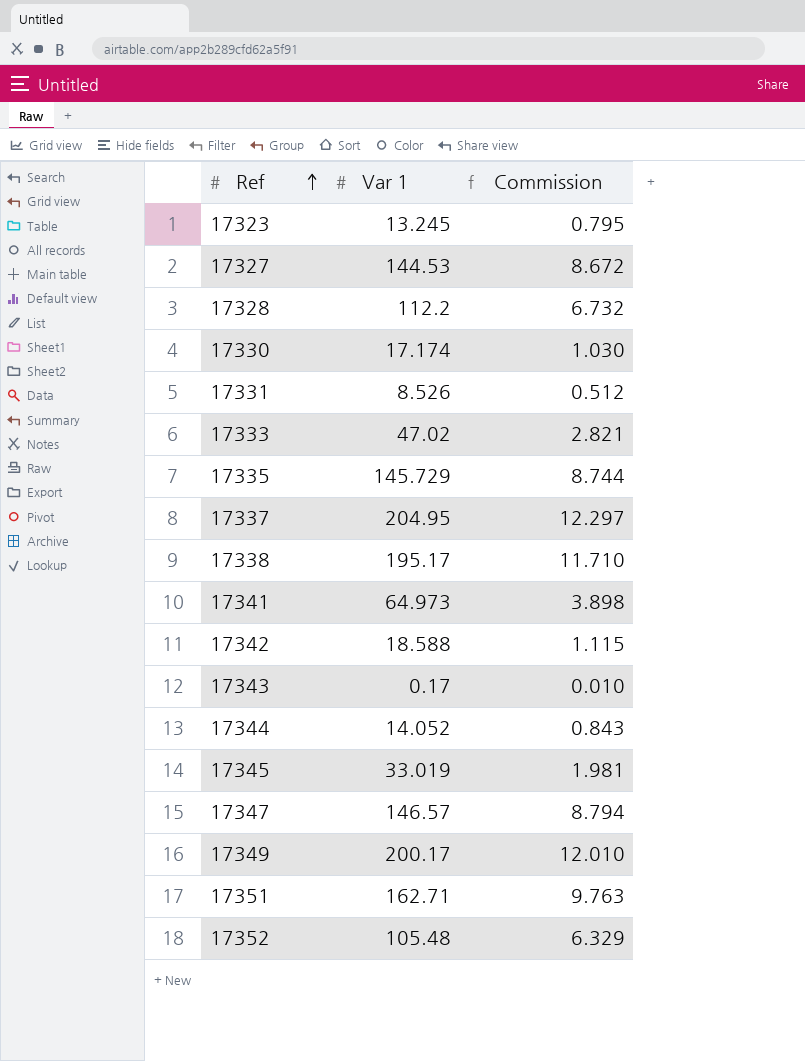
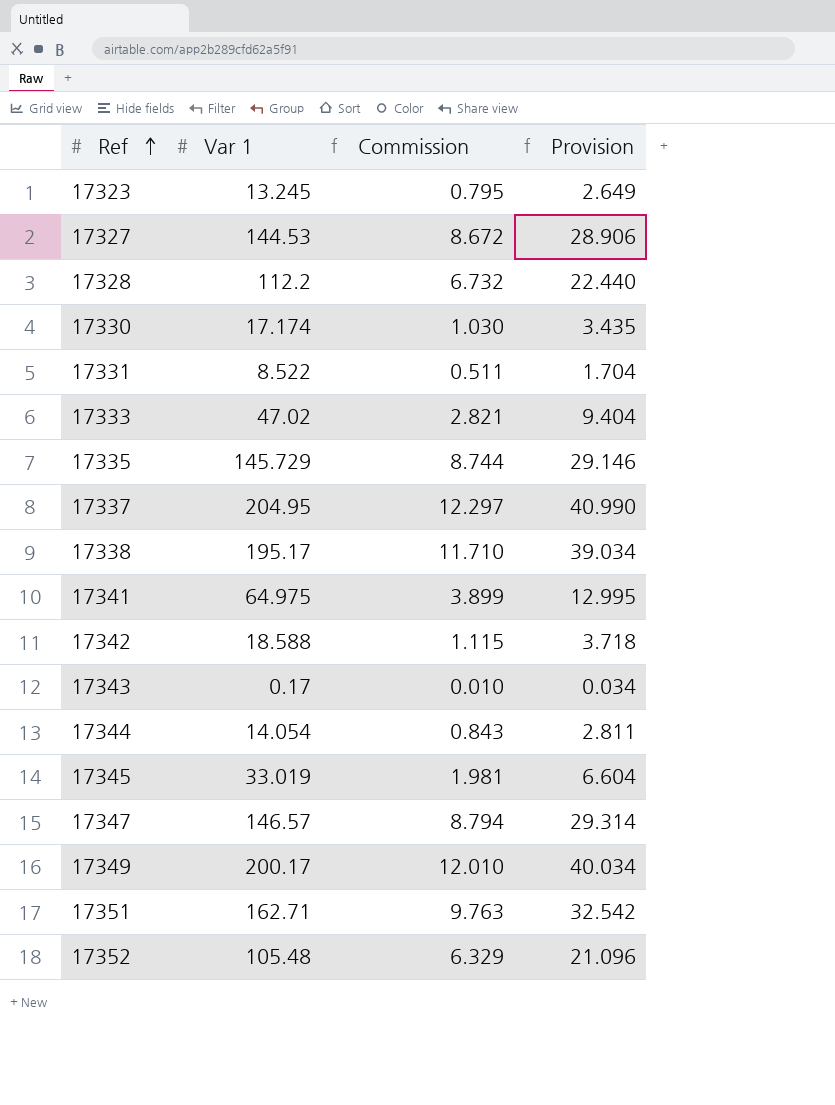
column Provision | formula: none -> [Var 1] * 0.2
17331 | Var 1: 8.526 -> 8.522
17331 | Commission: 0.512 -> 0.511
17341 | Var 1: 64.973 -> 64.975
17341 | Commission: 3.898 -> 3.899
17344 | Var 1: 14.052 -> 14.054

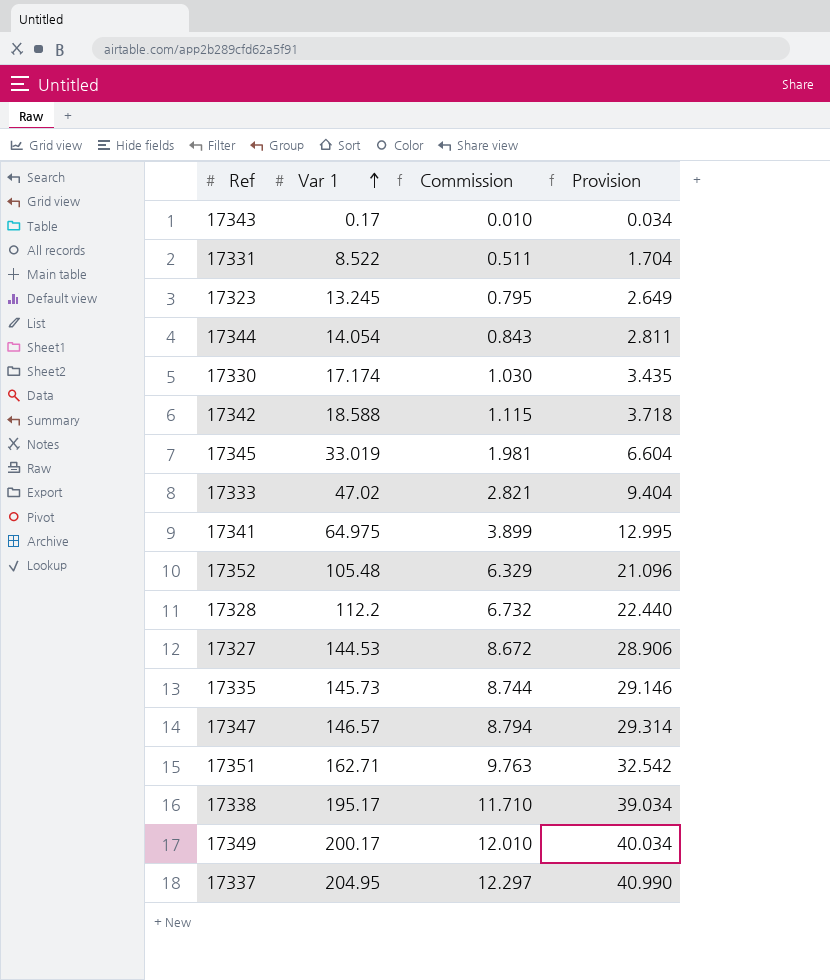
row order: Ref ascending -> Var 1 ascending
17335 | Var 1: 145.729 -> 145.73

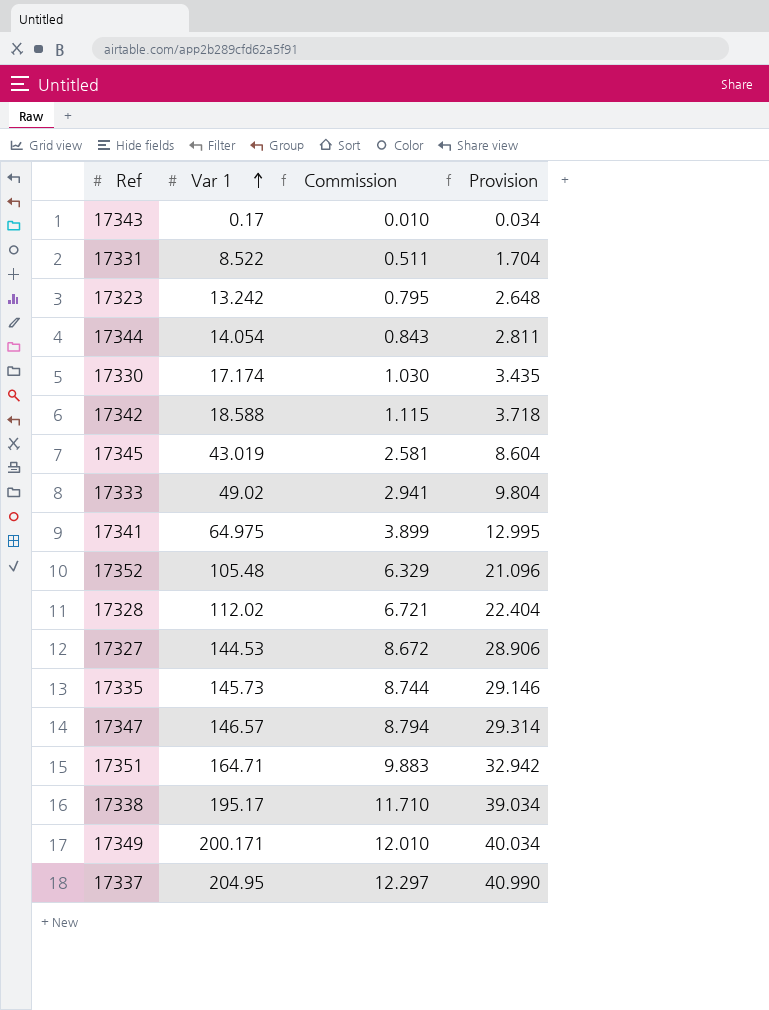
17323 | Var 1: 13.245 -> 13.242
17323 | Provision: 2.649 -> 2.648
17345 | Var 1: 33.019 -> 43.019
17345 | Commission: 1.981 -> 2.581
17345 | Provision: 6.604 -> 8.604
17333 | Var 1: 47.02 -> 49.02
17333 | Commission: 2.821 -> 2.941
17333 | Provision: 9.404 -> 9.804
17328 | Var 1: 112.2 -> 112.02
17328 | Commission: 6.732 -> 6.721
17328 | Provision: 22.440 -> 22.404
17351 | Var 1: 162.71 -> 164.71
17351 | Commission: 9.763 -> 9.883
17351 | Provision: 32.542 -> 32.942
17349 | Var 1: 200.17 -> 200.171

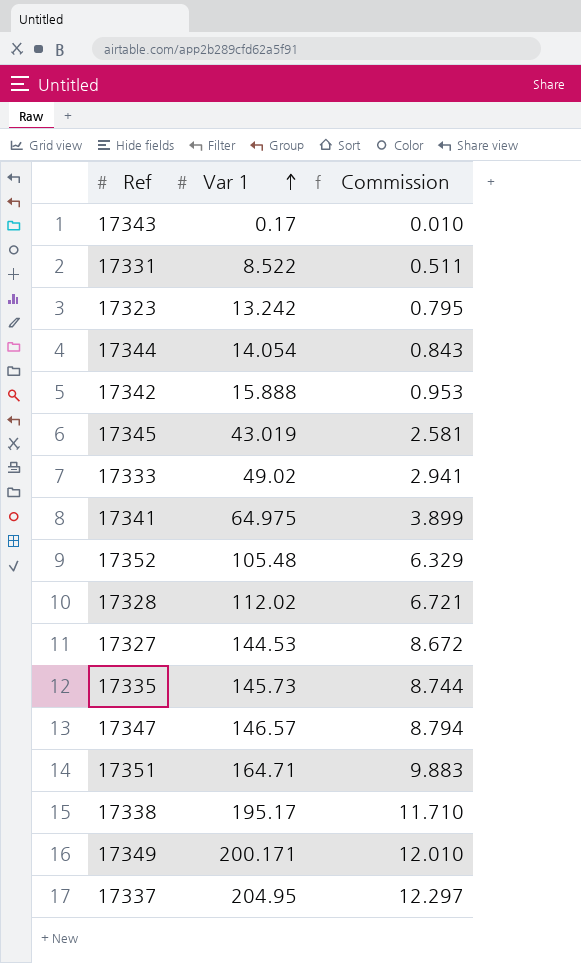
column Provision | formula: [Var 1] * 0.2 -> none
row 17330: 17.174 | 1.030 | 3.435 -> none
17342 | Var 1: 18.588 -> 15.888
17342 | Commission: 1.115 -> 0.953

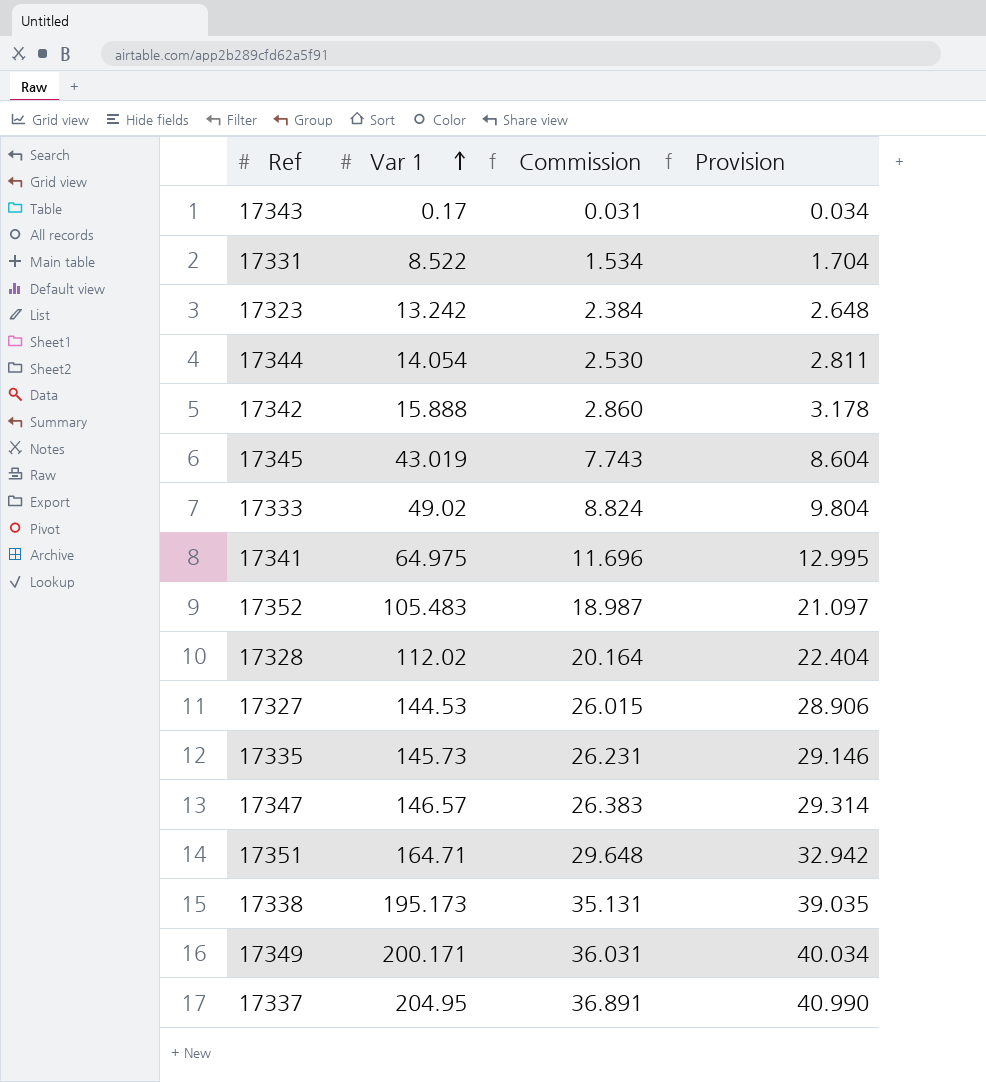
column Commission | formula: [Var 1] * 0.06 -> [Var 1] * 0.18
column Provision | formula: none -> [Var 1] * 0.2
17352 | Var 1: 105.48 -> 105.483
17338 | Var 1: 195.17 -> 195.173

